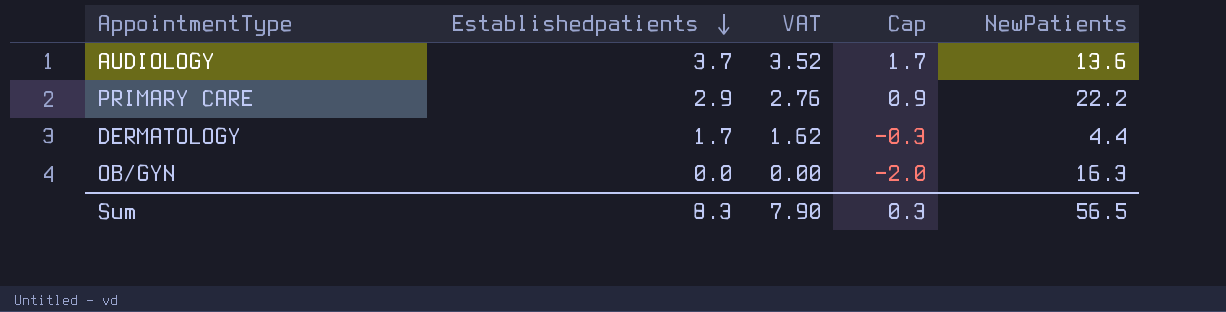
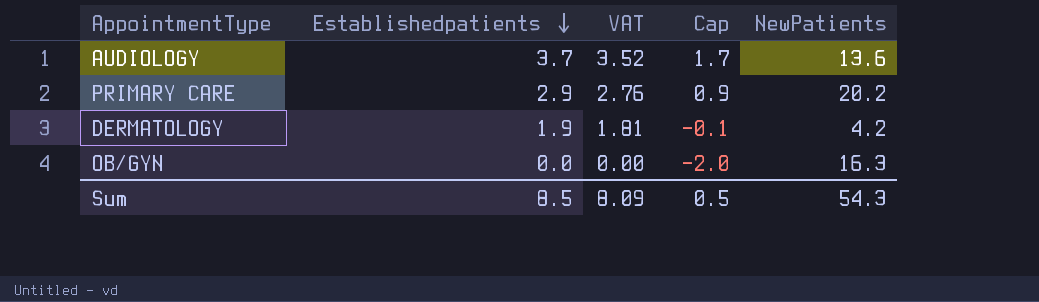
PRIMARY CARE | NewPatients: 22.2 -> 20.2
DERMATOLOGY | Establishedpatients: 1.7 -> 1.9
DERMATOLOGY | VAT: 1.62 -> 1.81
DERMATOLOGY | Cap: -0.3 -> -0.1
DERMATOLOGY | NewPatients: 4.4 -> 4.2
Sum | Establishedpatients: 8.3 -> 8.5
Sum | VAT: 7.90 -> 8.09
Sum | Cap: 0.3 -> 0.5
Sum | NewPatients: 56.5 -> 54.3

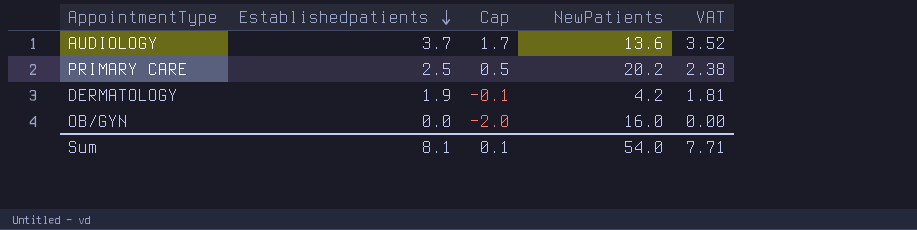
column VAT | position: 3 -> 5
PRIMARY CARE | Establishedpatients: 2.9 -> 2.5
PRIMARY CARE | Cap: 0.9 -> 0.5
PRIMARY CARE | VAT: 2.76 -> 2.38
OB/GYN | NewPatients: 16.3 -> 16.0
Sum | Establishedpatients: 8.5 -> 8.1
Sum | Cap: 0.5 -> 0.1
Sum | NewPatients: 54.3 -> 54.0
Sum | VAT: 8.09 -> 7.71

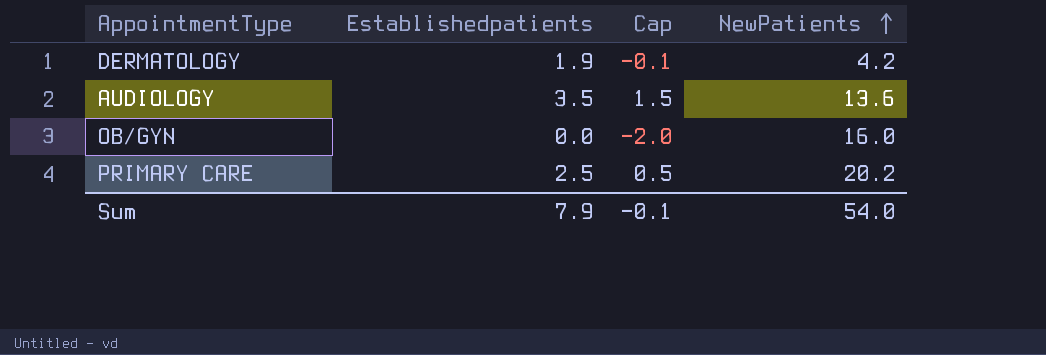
row order: Establishedpatients descending -> NewPatients ascending
column VAT | formula: [Establishedpatients] * 0.95 -> none
AUDIOLOGY | Establishedpatients: 3.7 -> 3.5
AUDIOLOGY | Cap: 1.7 -> 1.5
Sum | Establishedpatients: 8.1 -> 7.9
Sum | Cap: 0.1 -> -0.1

